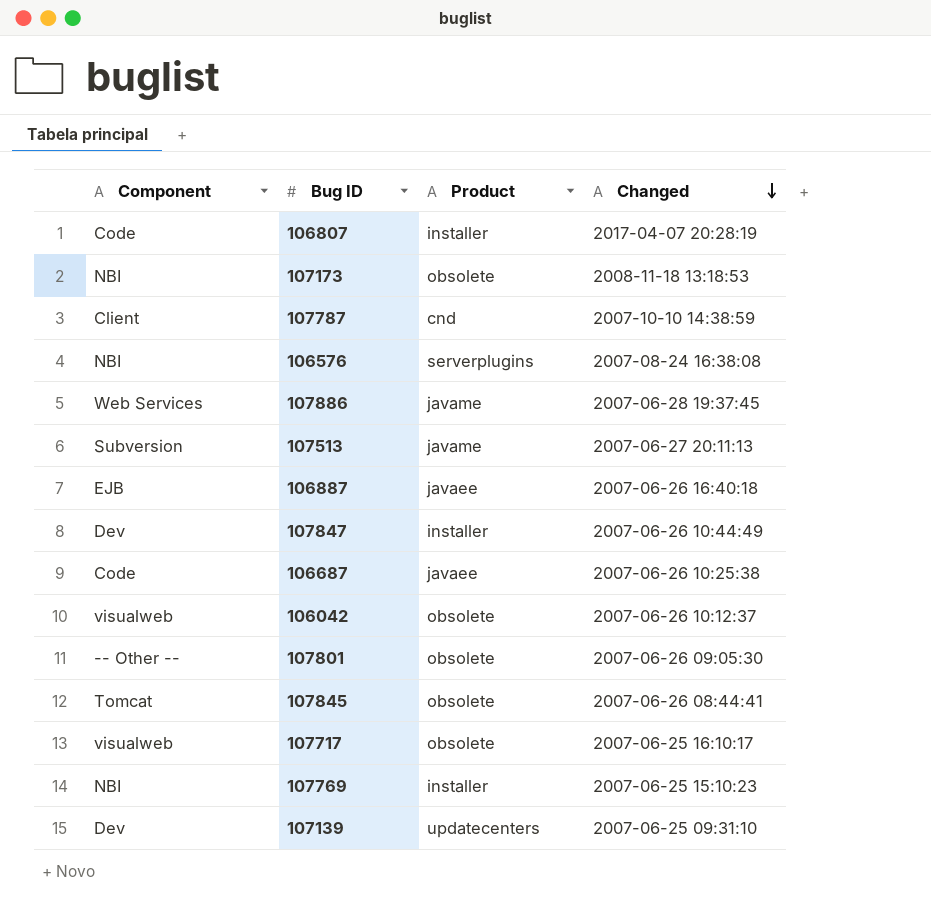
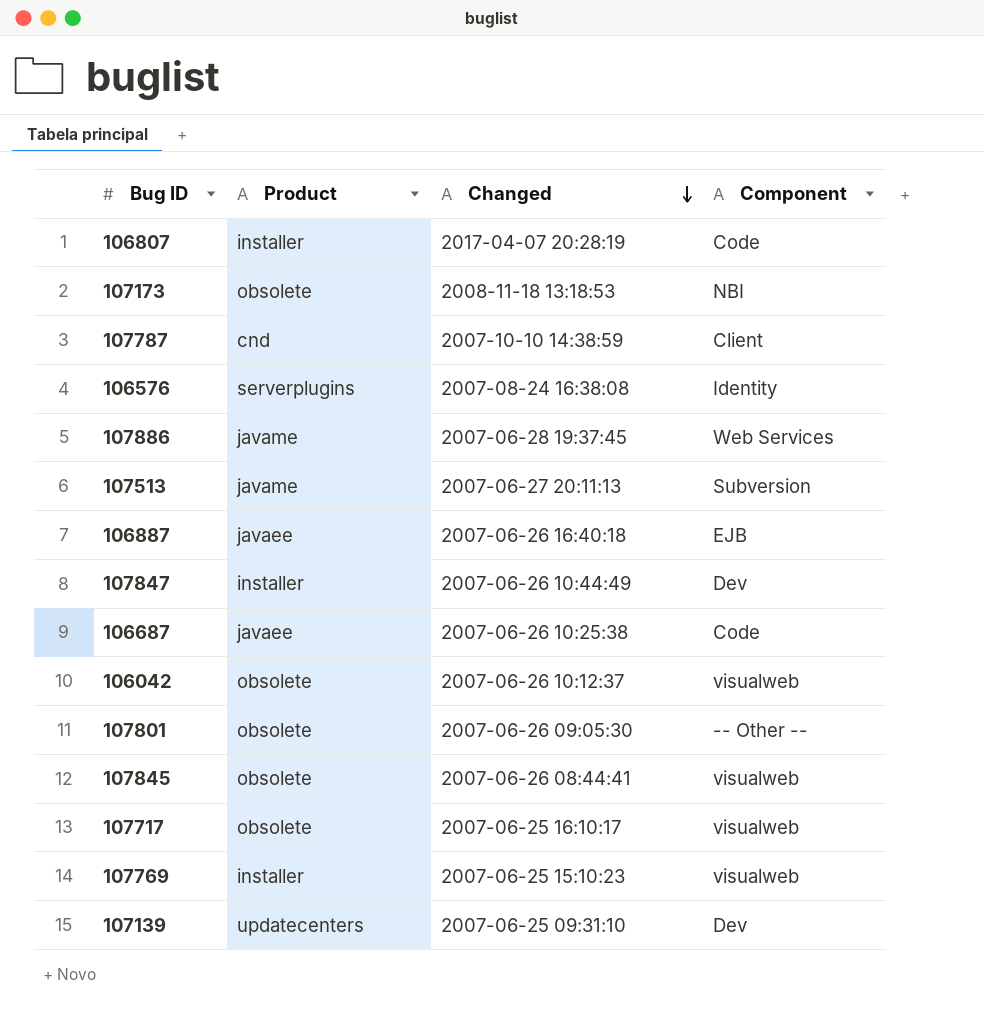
column Component | position: 1 -> 4
106576 | Component: NBI -> Identity
107845 | Component: Tomcat -> visualweb
107769 | Component: NBI -> visualweb

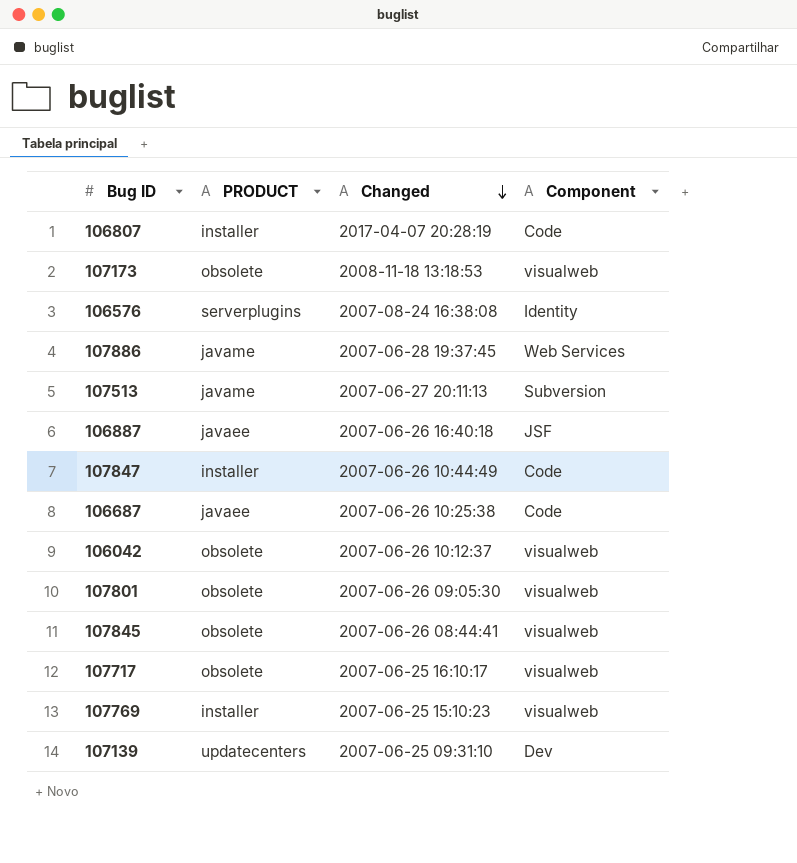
column name: Product -> PRODUCT
row 107787: cnd | 2007-10-10 14:38:59 | Client -> none
107173 | Component: NBI -> visualweb
106887 | Component: EJB -> JSF
107847 | Component: Dev -> Code
107801 | Component: -- Other -- -> visualweb

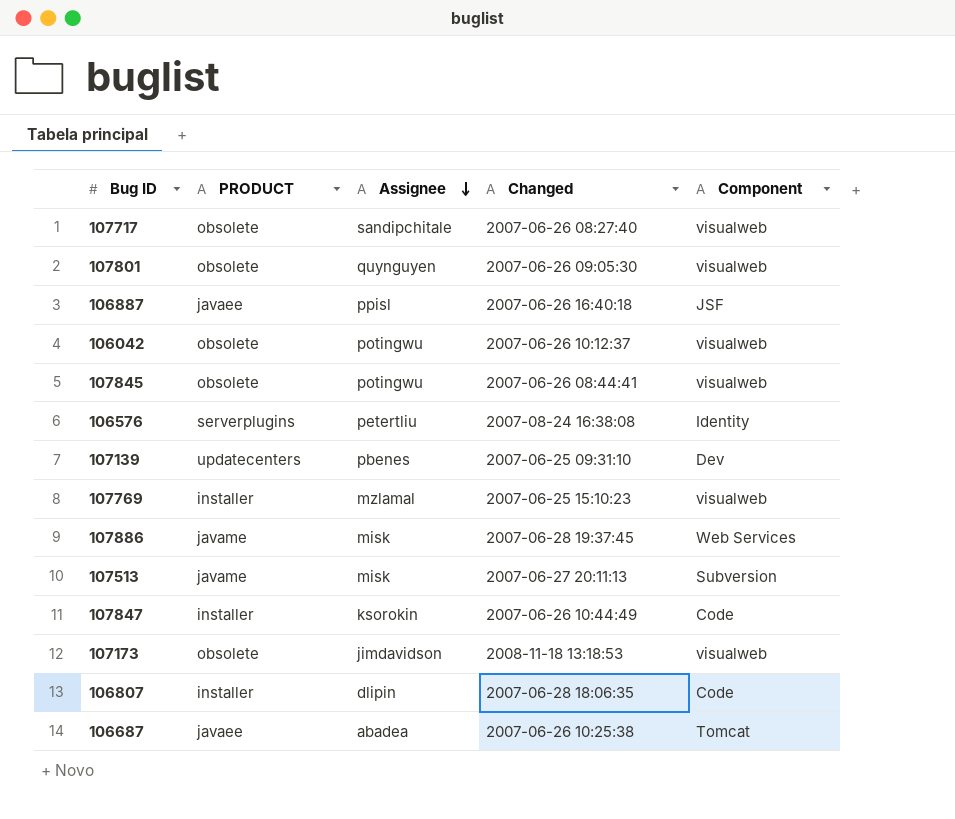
row order: Changed descending -> Assignee descending
column Assignee | position: none -> 3
107717 | Changed: 2007-06-25 16:10:17 -> 2007-06-26 08:27:40
106807 | Changed: 2017-04-07 20:28:19 -> 2007-06-28 18:06:35
106687 | Component: Code -> Tomcat

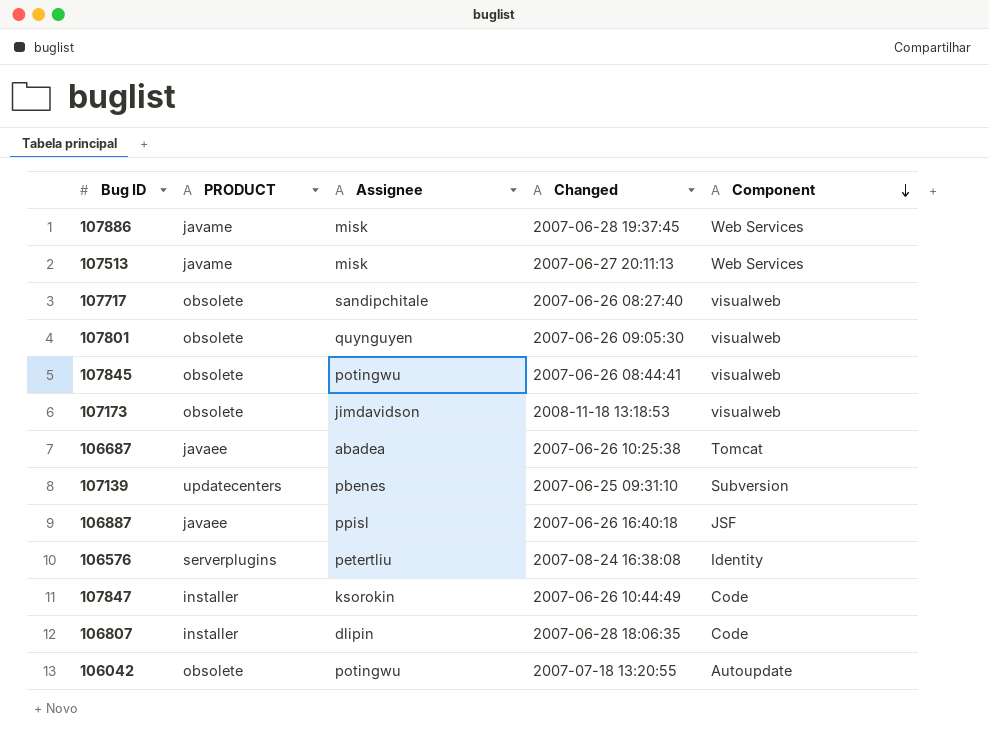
row order: Assignee descending -> Component descending
row 107769: installer | mzlamal | 2007-06-25 15:10:23 | visualweb -> none
107513 | Component: Subversion -> Web Services
107139 | Component: Dev -> Subversion
106042 | Changed: 2007-06-26 10:12:37 -> 2007-07-18 13:20:55
106042 | Component: visualweb -> Autoupdate

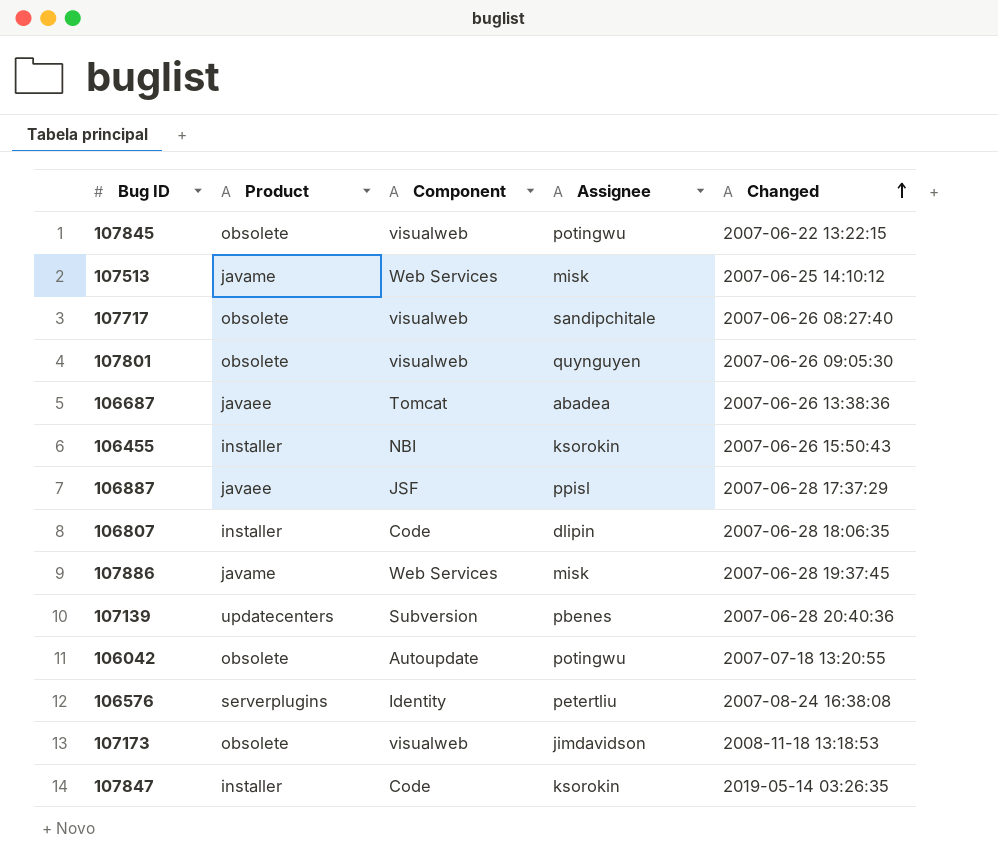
row order: Component descending -> Changed ascending
column name: PRODUCT -> Product
column Component | position: 5 -> 3
107845 | Changed: 2007-06-26 08:44:41 -> 2007-06-22 13:22:15
107513 | Changed: 2007-06-27 20:11:13 -> 2007-06-25 14:10:12
106687 | Changed: 2007-06-26 10:25:38 -> 2007-06-26 13:38:36
row 106455: none -> installer | NBI | ksorokin | 2007-06-26 15:50:43
106887 | Changed: 2007-06-26 16:40:18 -> 2007-06-28 17:37:29
107139 | Changed: 2007-06-25 09:31:10 -> 2007-06-28 20:40:36
107847 | Changed: 2007-06-26 10:44:49 -> 2019-05-14 03:26:35

